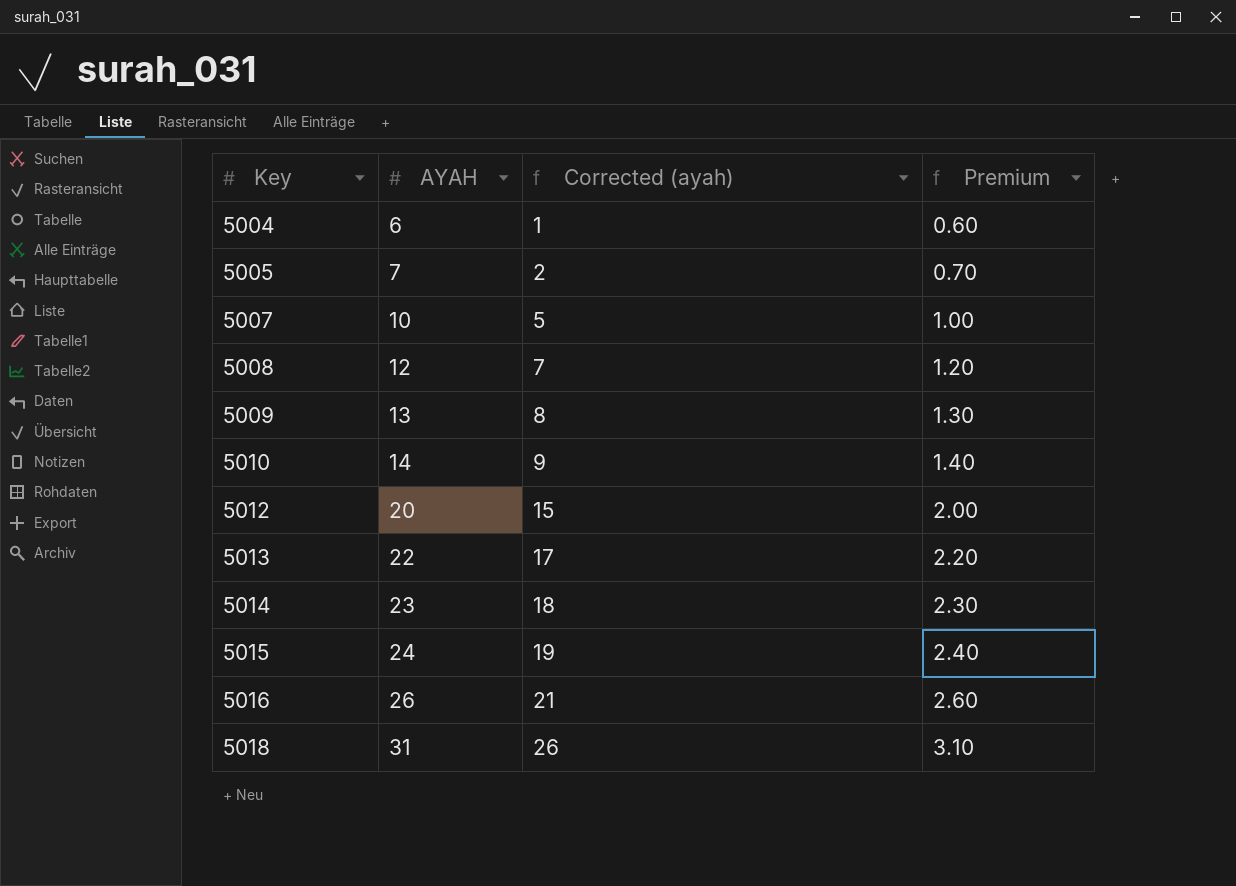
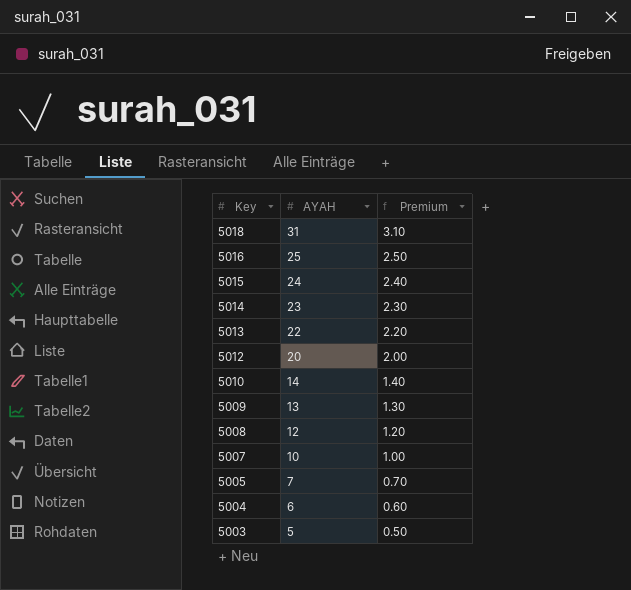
row order: Key ascending -> Key descending
column Corrected (ayah) | formula: [AYAH] - 5 -> none
5016 | AYAH: 26 -> 25
5016 | Premium: 2.60 -> 2.50
row 5003: none -> 5 | 0.50

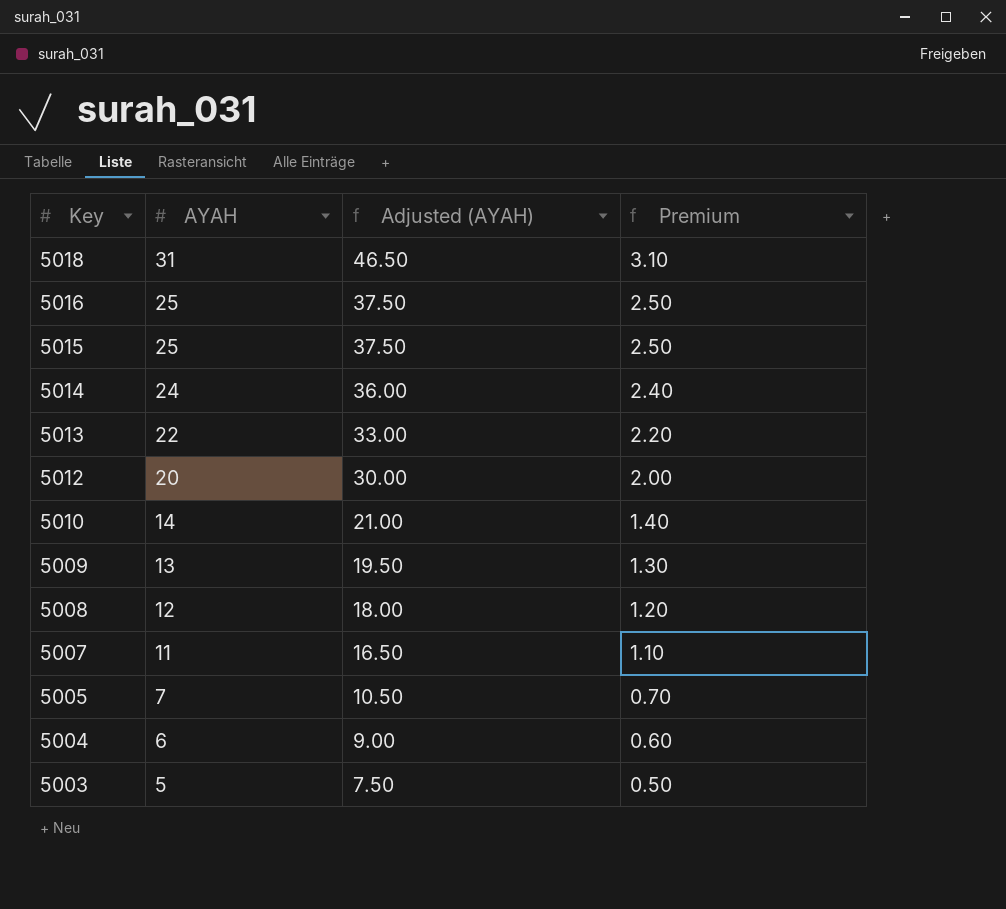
column Adjusted (AYAH) | formula: none -> [AYAH] * 1.5
5015 | AYAH: 24 -> 25
5015 | Premium: 2.40 -> 2.50
5014 | AYAH: 23 -> 24
5014 | Premium: 2.30 -> 2.40
5007 | AYAH: 10 -> 11
5007 | Premium: 1.00 -> 1.10

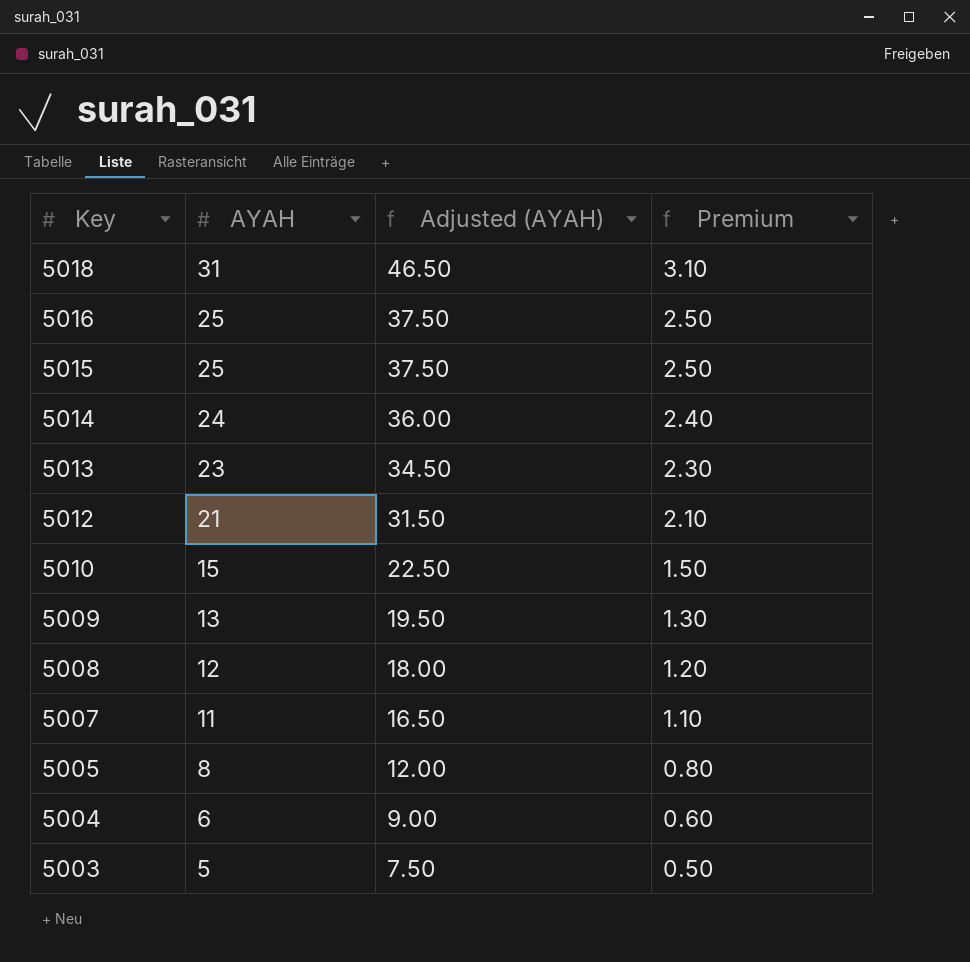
5013 | AYAH: 22 -> 23
5013 | Adjusted (AYAH): 33.00 -> 34.50
5013 | Premium: 2.20 -> 2.30
5012 | AYAH: 20 -> 21
5012 | Adjusted (AYAH): 30.00 -> 31.50
5012 | Premium: 2.00 -> 2.10
5010 | AYAH: 14 -> 15
5010 | Adjusted (AYAH): 21.00 -> 22.50
5010 | Premium: 1.40 -> 1.50
5005 | AYAH: 7 -> 8
5005 | Adjusted (AYAH): 10.50 -> 12.00
5005 | Premium: 0.70 -> 0.80

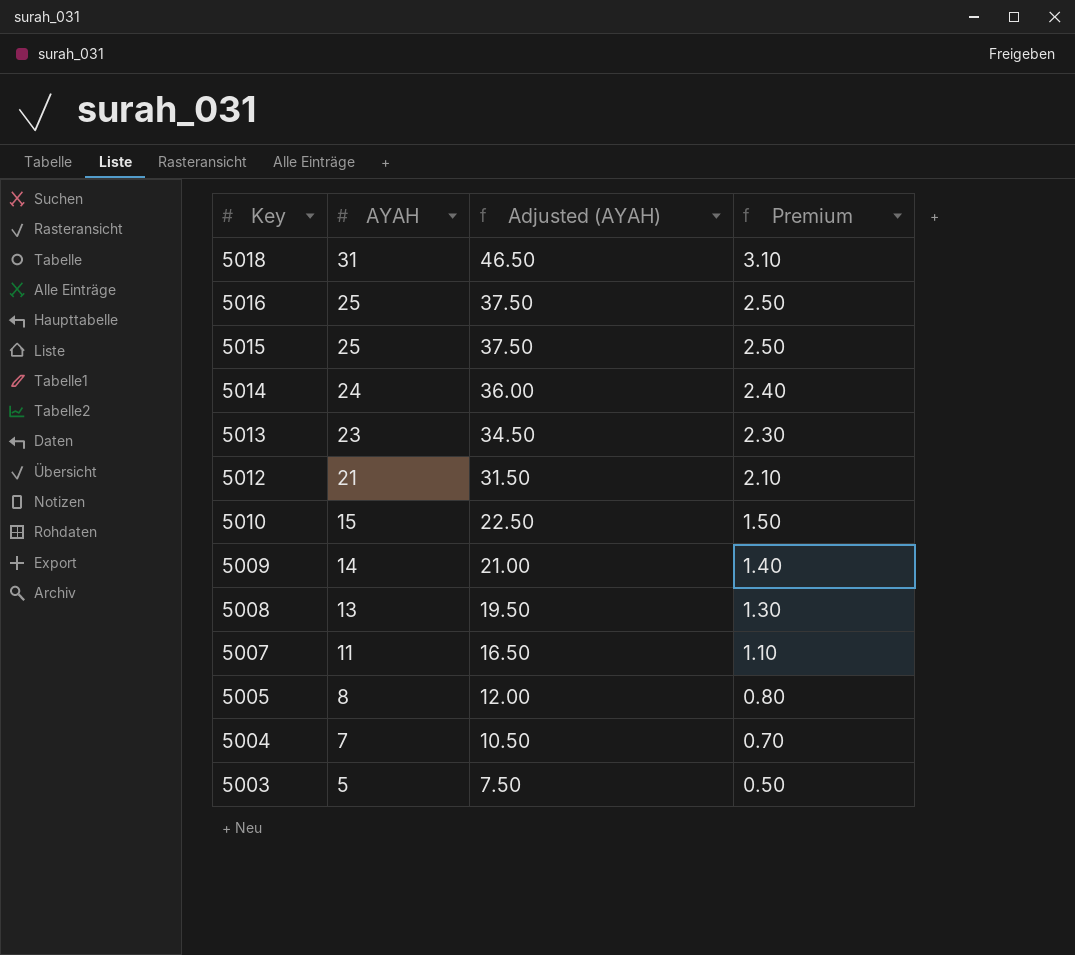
5009 | AYAH: 13 -> 14
5009 | Adjusted (AYAH): 19.50 -> 21.00
5009 | Premium: 1.30 -> 1.40
5008 | AYAH: 12 -> 13
5008 | Adjusted (AYAH): 18.00 -> 19.50
5008 | Premium: 1.20 -> 1.30
5004 | AYAH: 6 -> 7
5004 | Adjusted (AYAH): 9.00 -> 10.50
5004 | Premium: 0.60 -> 0.70

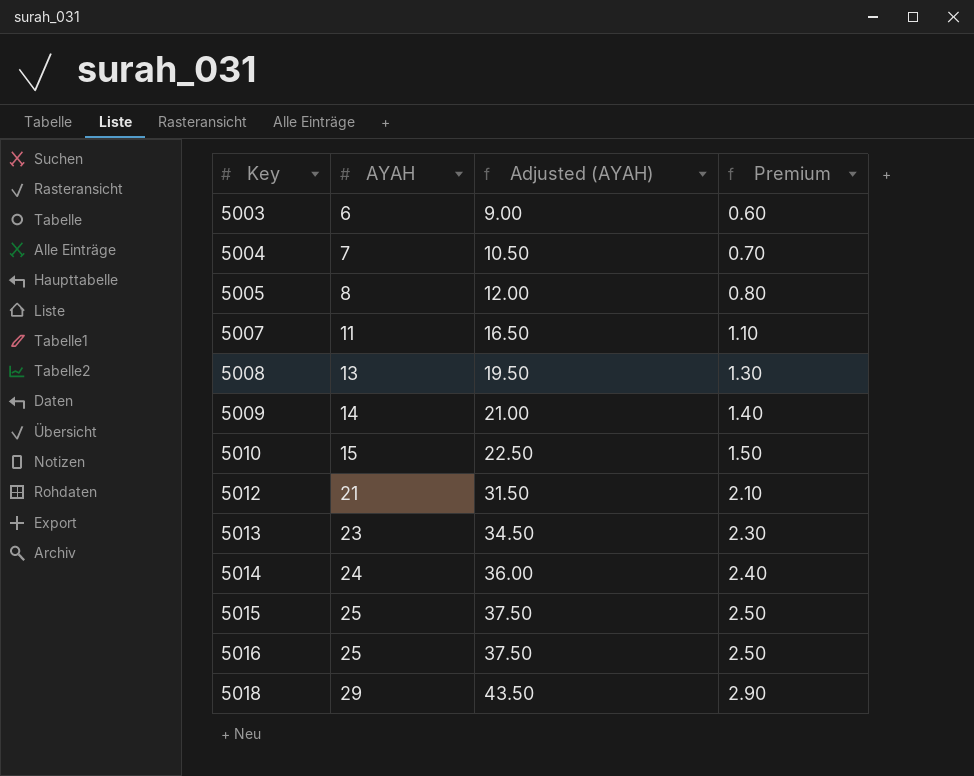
row order: Key descending -> Key ascending
5003 | AYAH: 5 -> 6
5003 | Adjusted (AYAH): 7.50 -> 9.00
5003 | Premium: 0.50 -> 0.60
5018 | AYAH: 31 -> 29
5018 | Adjusted (AYAH): 46.50 -> 43.50
5018 | Premium: 3.10 -> 2.90

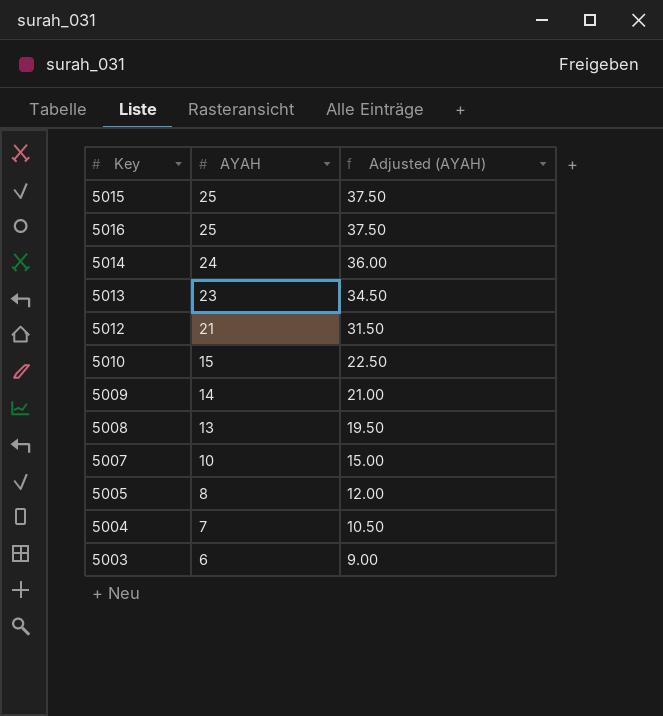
row order: Key ascending -> AYAH descending
column Premium | formula: [AYAH] * 0.1 -> none
row 5018: 29 | 43.50 | 2.90 -> none
5007 | AYAH: 11 -> 10
5007 | Adjusted (AYAH): 16.50 -> 15.00

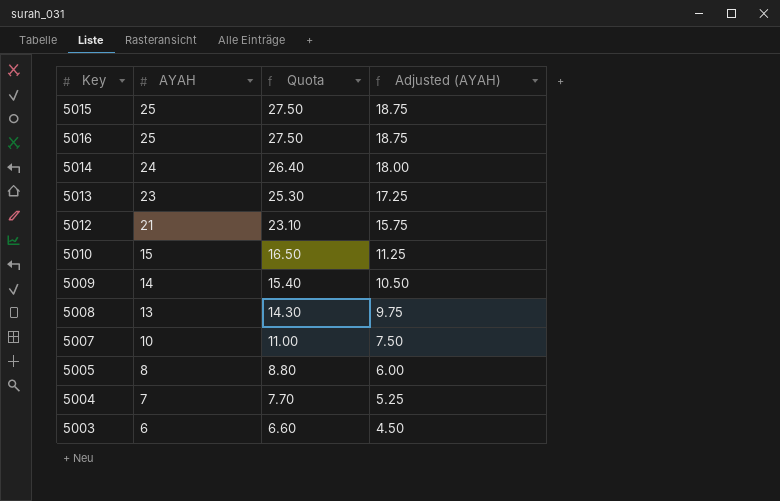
column Quota | formula: none -> [AYAH] * 1.1
column Adjusted (AYAH) | formula: [AYAH] * 1.5 -> [AYAH] * 0.75

